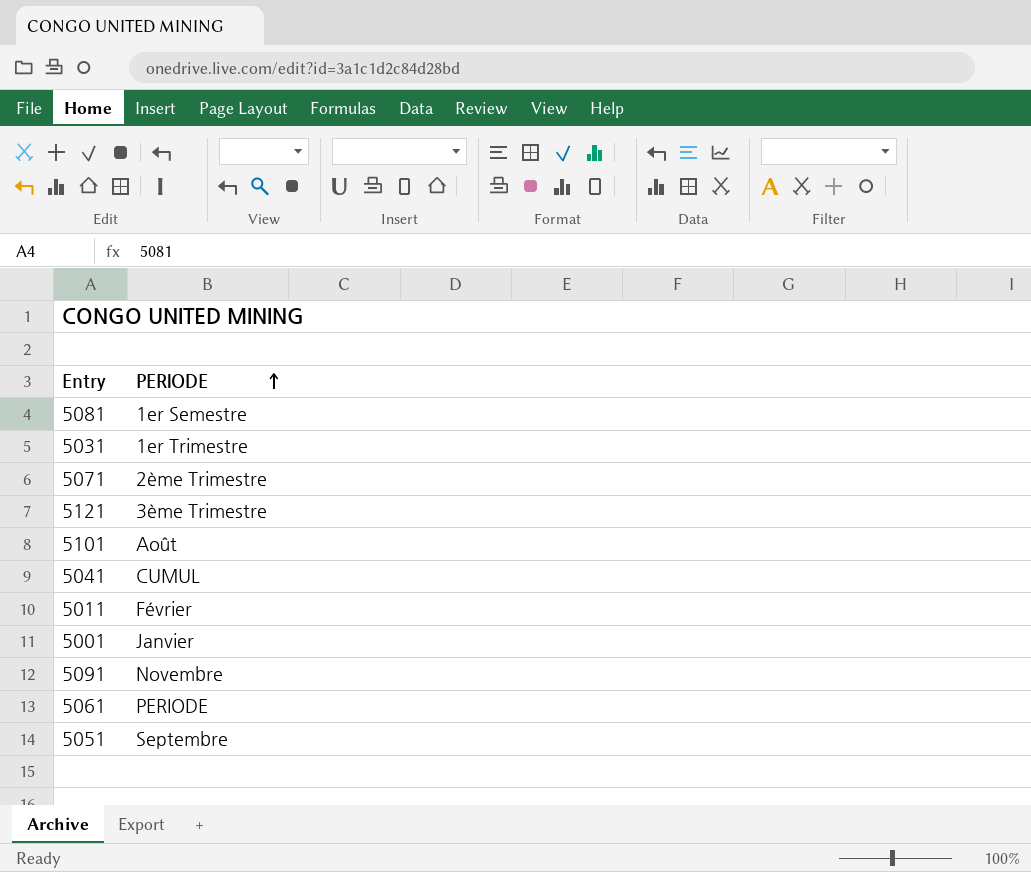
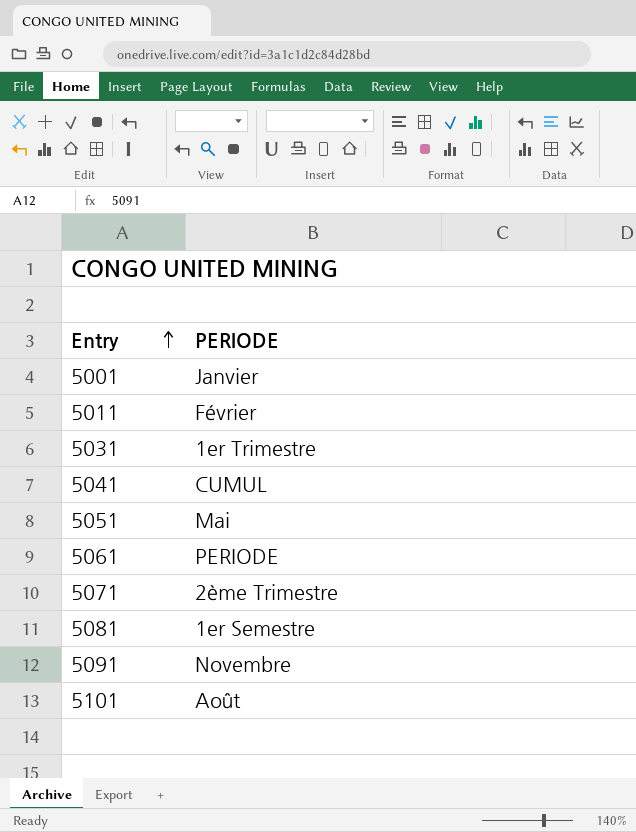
row order: PERIODE ascending -> Entry ascending
row 5121: 3ème Trimestre -> none
5051 | PERIODE: Septembre -> Mai

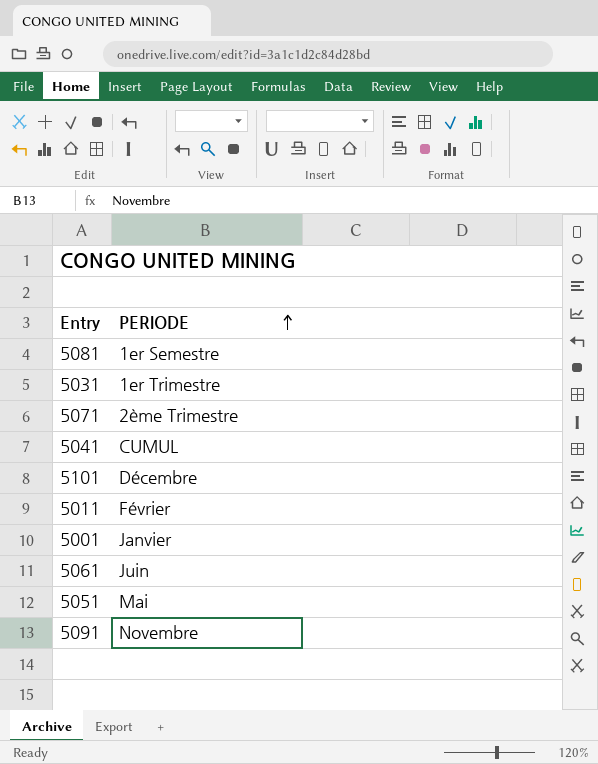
row order: Entry ascending -> PERIODE ascending
5101 | PERIODE: Août -> Décembre
5061 | PERIODE: PERIODE -> Juin

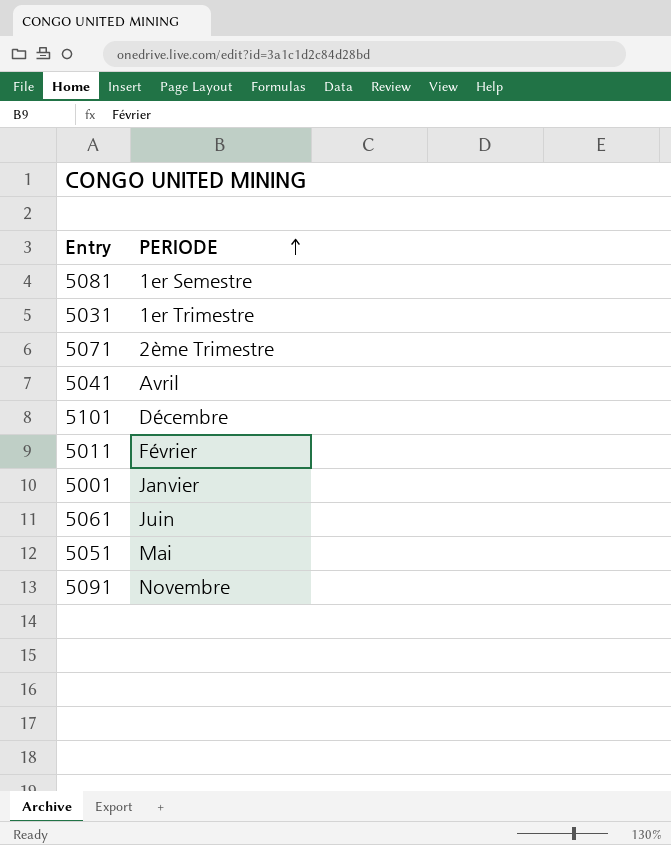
5041 | PERIODE: CUMUL -> Avril

